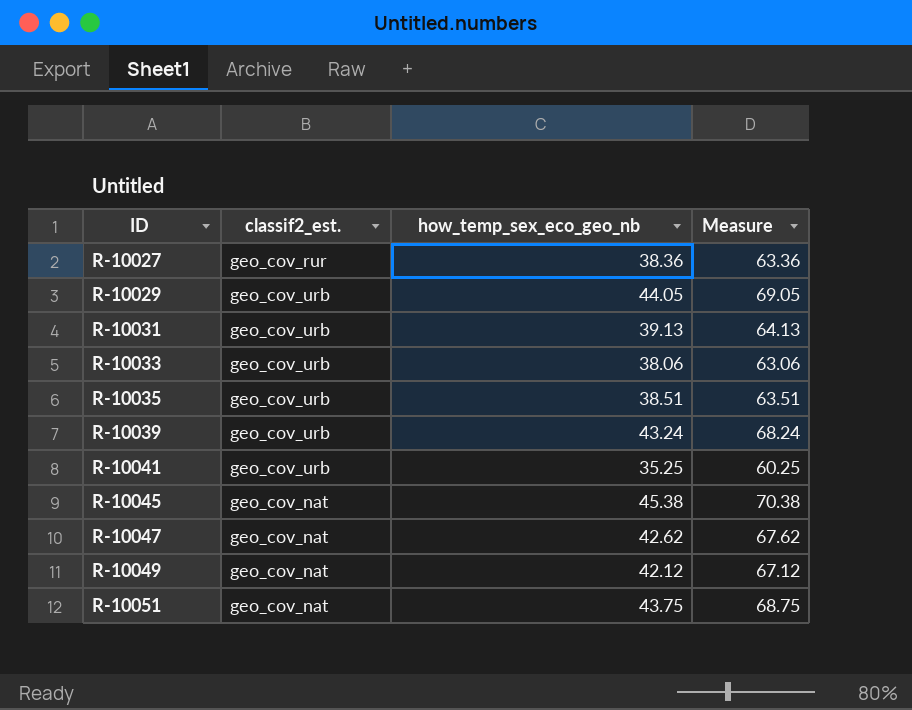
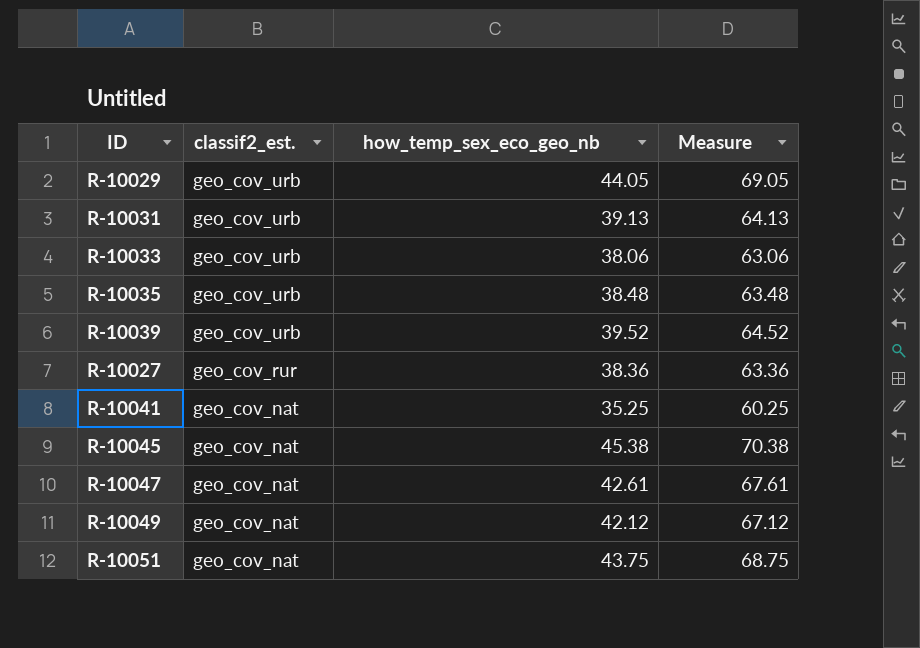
row order: ID ascending -> classif2_est. descending
R-10035 | how_temp_sex_eco_geo_nb: 38.51 -> 38.48
R-10035 | Measure: 63.51 -> 63.48
R-10039 | how_temp_sex_eco_geo_nb: 43.24 -> 39.52
R-10039 | Measure: 68.24 -> 64.52
R-10041 | classif2_est.: geo_cov_urb -> geo_cov_nat
R-10047 | how_temp_sex_eco_geo_nb: 42.62 -> 42.61
R-10047 | Measure: 67.62 -> 67.61

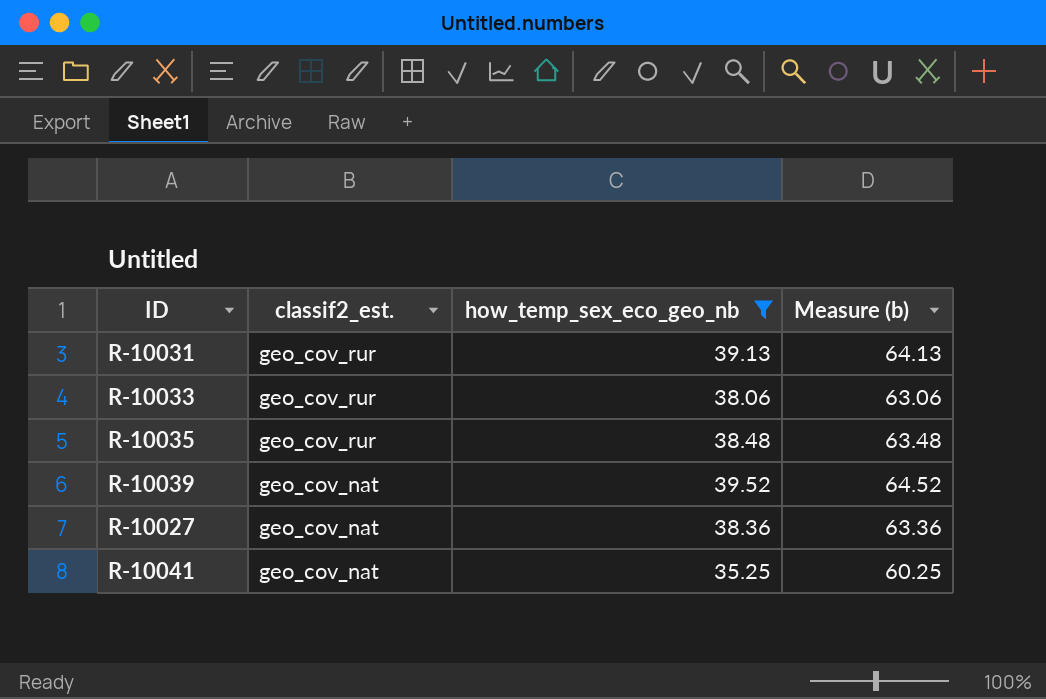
filter: none -> how_temp_sex_eco_geo_nb <= 39.52
column name: Measure -> Measure (b)
R-10031 | classif2_est.: geo_cov_urb -> geo_cov_rur
R-10033 | classif2_est.: geo_cov_urb -> geo_cov_rur
R-10035 | classif2_est.: geo_cov_urb -> geo_cov_rur
R-10039 | classif2_est.: geo_cov_urb -> geo_cov_nat
R-10027 | classif2_est.: geo_cov_rur -> geo_cov_nat

